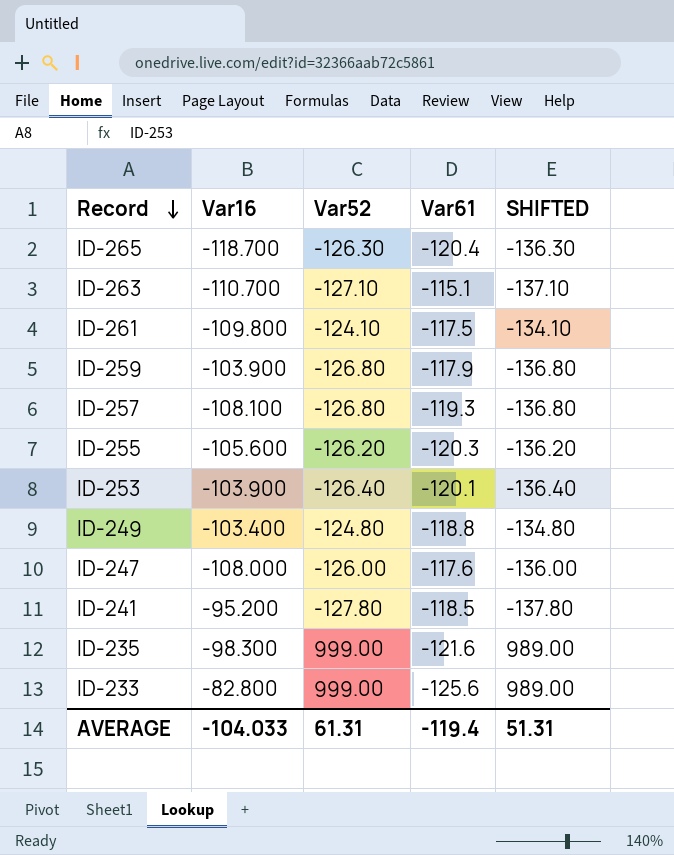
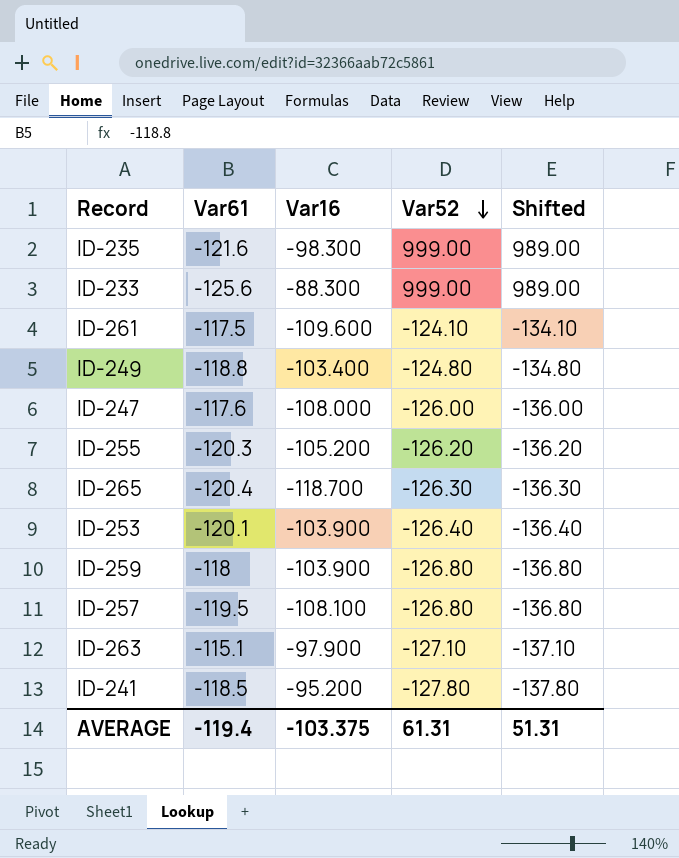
row order: Record descending -> Var52 descending
column Var61 | position: 4 -> 2
column name: SHIFTED -> Shifted
ID-233 | Var16: -82.800 -> -88.300
ID-261 | Var16: -109.800 -> -109.600
ID-255 | Var16: -105.600 -> -105.200
ID-259 | Var61: -117.9 -> -118
ID-257 | Var61: -119.3 -> -119.5
ID-263 | Var16: -110.700 -> -97.900
AVERAGE | Var16: -104.033 -> -103.375

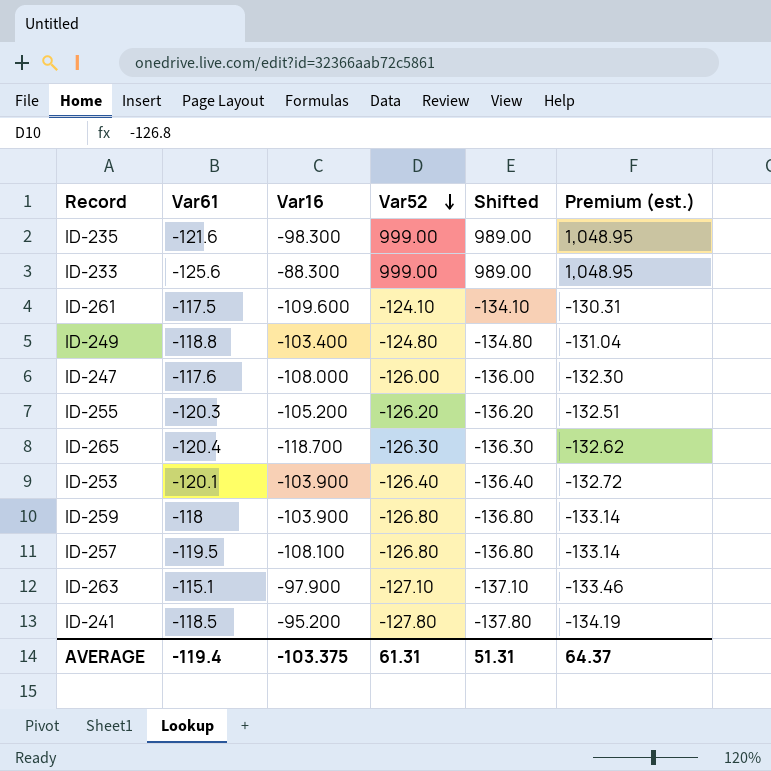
column Premium (est.) | formula: none -> [Var52] * 1.05

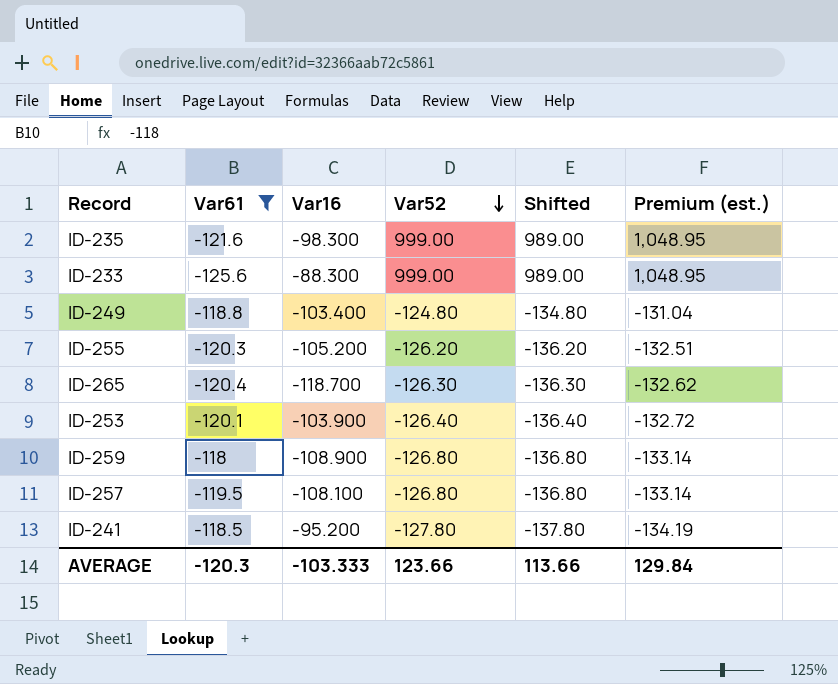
filter: none -> Var61 <= -118
ID-259 | Var16: -103.900 -> -108.900
AVERAGE | Var61: -119.4 -> -120.3
AVERAGE | Var16: -103.375 -> -103.333
AVERAGE | Var52: 61.31 -> 123.66
AVERAGE | Shifted: 51.31 -> 113.66
AVERAGE | Premium (est.): 64.37 -> 129.84

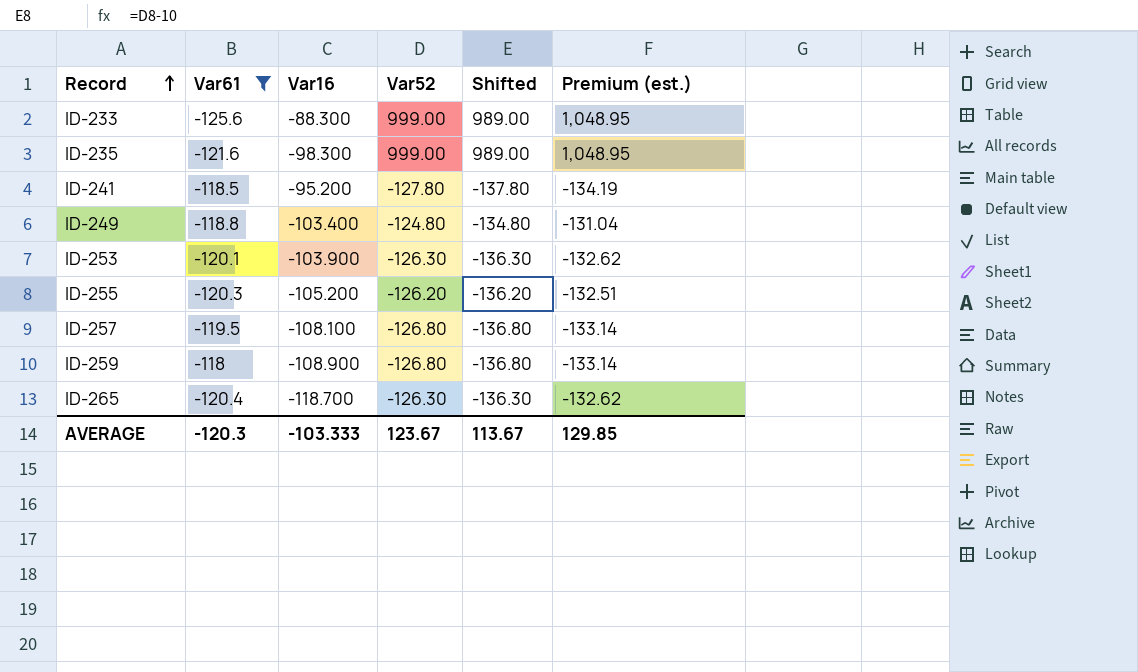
row order: Var52 descending -> Record ascending
ID-253 | Var52: -126.40 -> -126.30
ID-253 | Shifted: -136.40 -> -136.30
ID-253 | Premium (est.): -132.72 -> -132.62
AVERAGE | Var52: 123.66 -> 123.67
AVERAGE | Shifted: 113.66 -> 113.67
AVERAGE | Premium (est.): 129.84 -> 129.85

